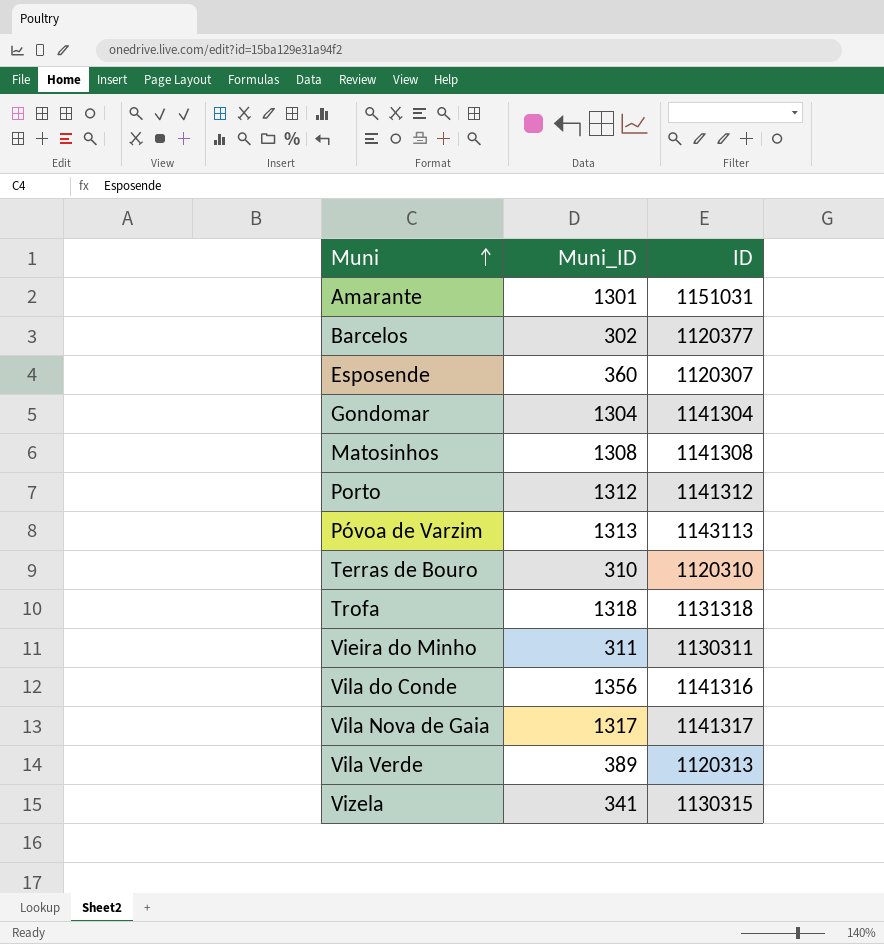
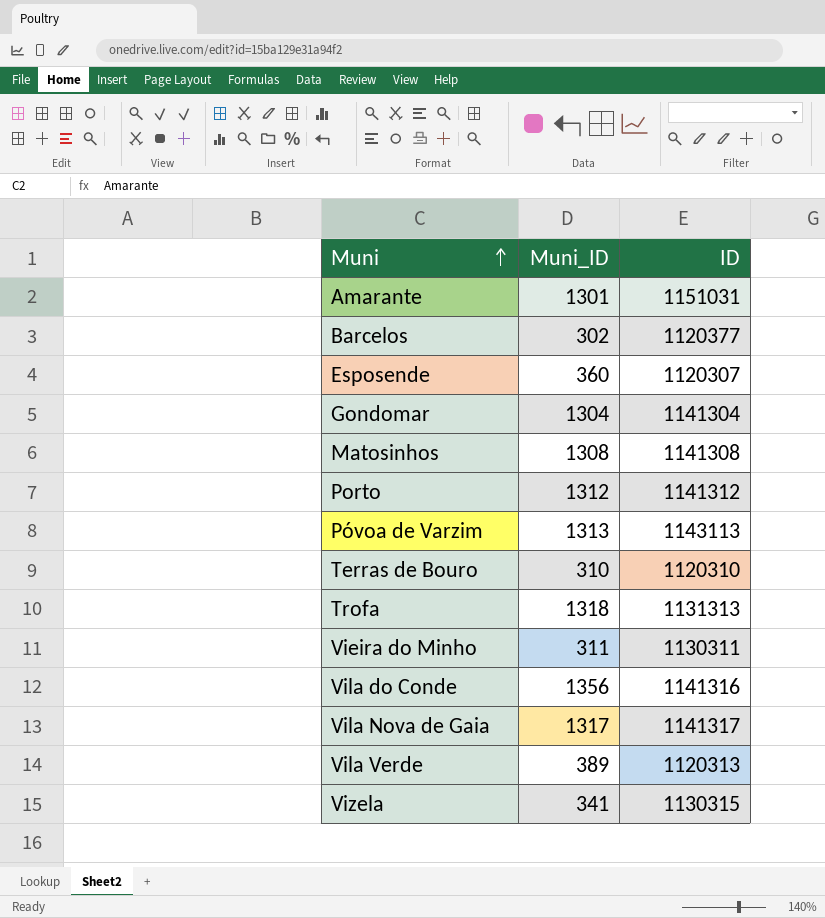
Trofa | ID: 1131318 -> 1131313

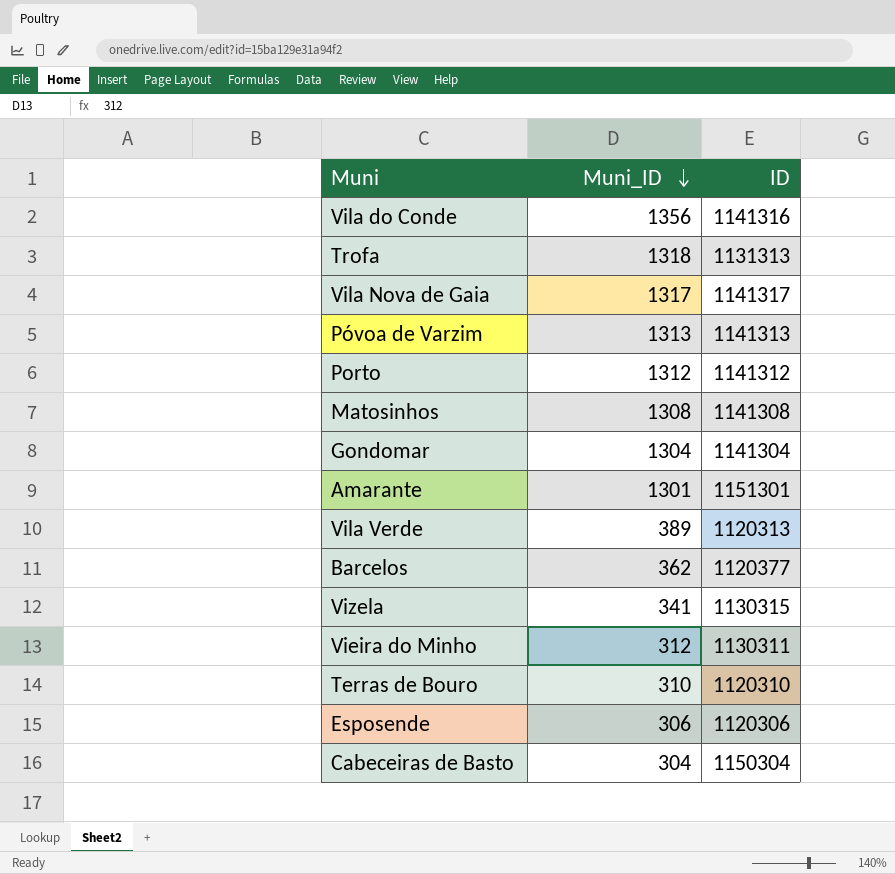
row order: Muni ascending -> Muni_ID descending
Póvoa de Varzim | ID: 1143113 -> 1141313
Amarante | ID: 1151031 -> 1151301
Barcelos | Muni_ID: 302 -> 362
Vieira do Minho | Muni_ID: 311 -> 312
Esposende | Muni_ID: 360 -> 306
Esposende | ID: 1120307 -> 1120306
row Cabeceiras de Basto: none -> 304 | 1150304

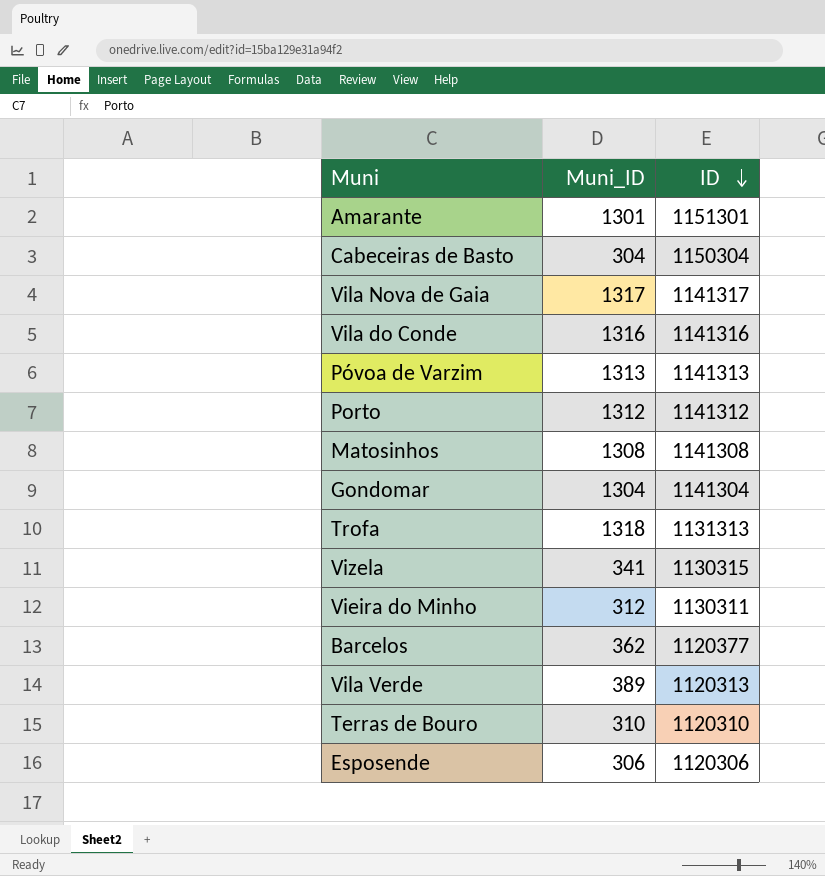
row order: Muni_ID descending -> ID descending
Vila do Conde | Muni_ID: 1356 -> 1316

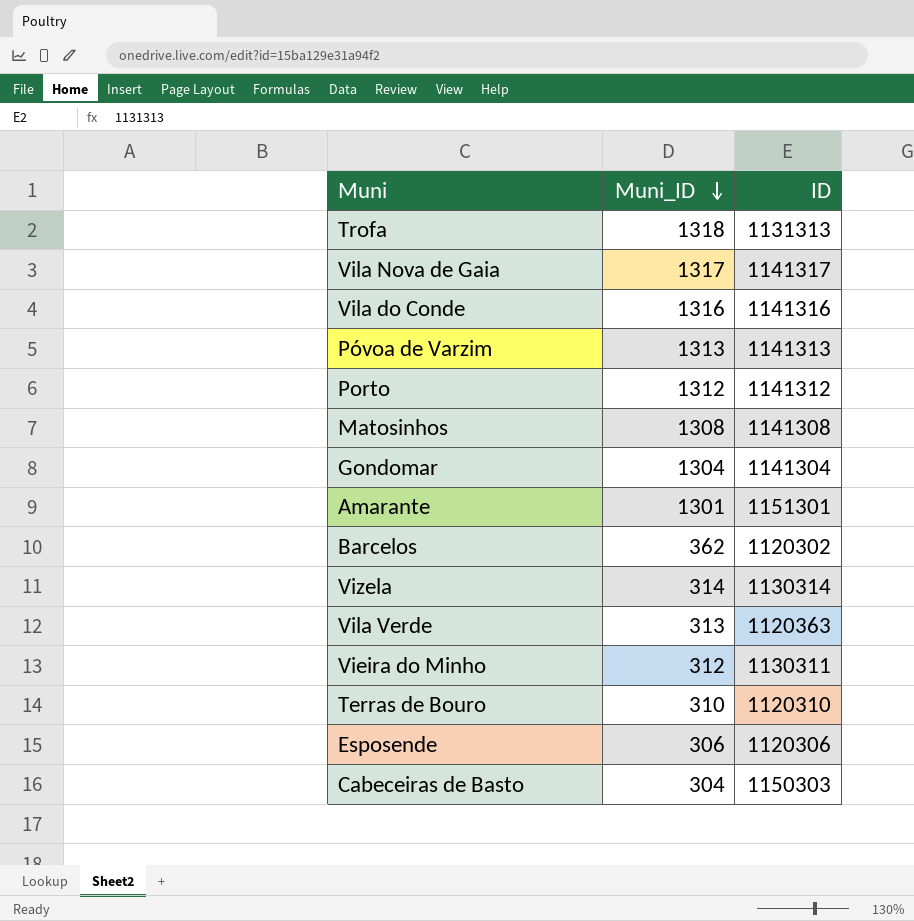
row order: ID descending -> Muni_ID descending
Barcelos | ID: 1120377 -> 1120302
Vizela | Muni_ID: 341 -> 314
Vizela | ID: 1130315 -> 1130314
Vila Verde | Muni_ID: 389 -> 313
Vila Verde | ID: 1120313 -> 1120363
Cabeceiras de Basto | ID: 1150304 -> 1150303

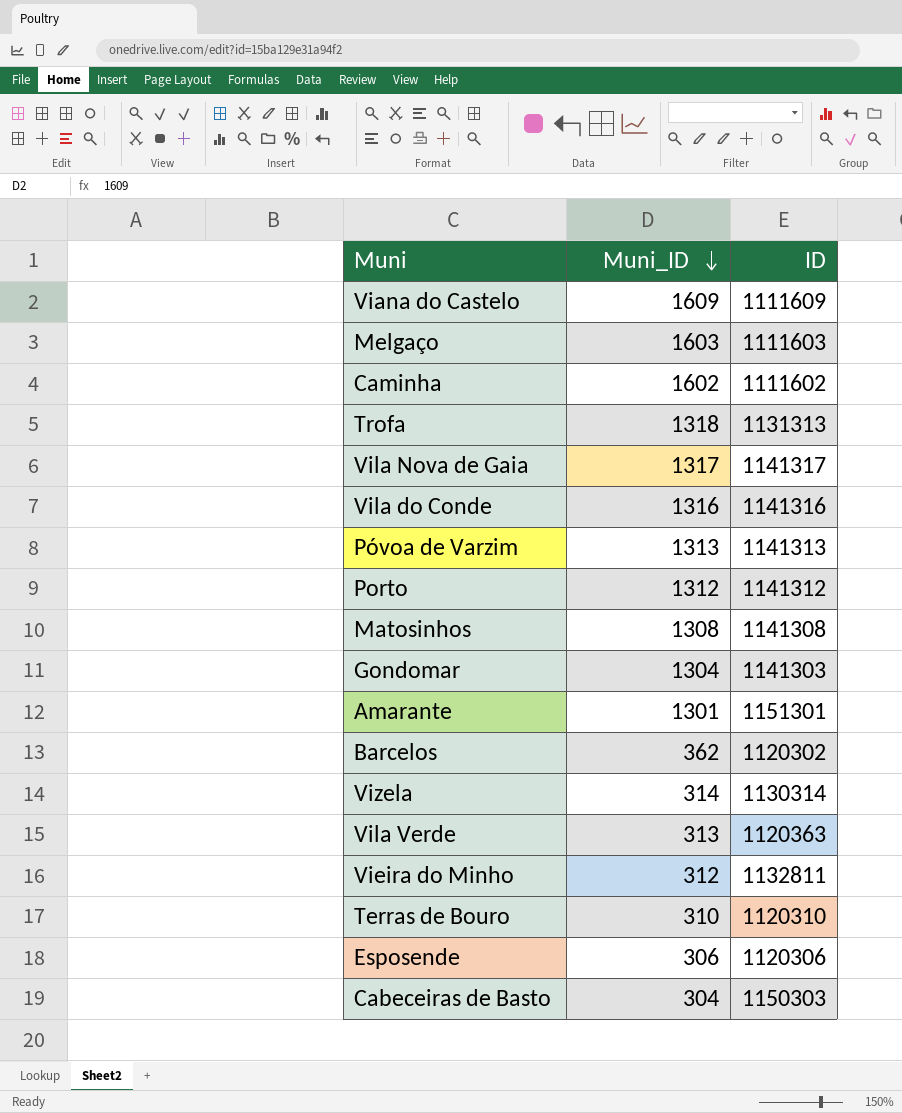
row Viana do Castelo: none -> 1609 | 1111609
row Melgaço: none -> 1603 | 1111603
row Caminha: none -> 1602 | 1111602
Gondomar | ID: 1141304 -> 1141303
Vieira do Minho | ID: 1130311 -> 1132811

